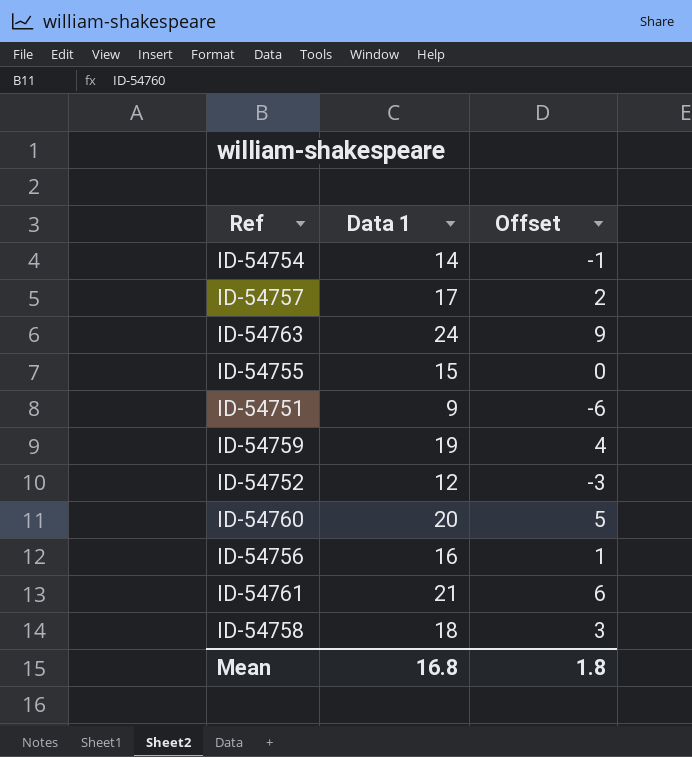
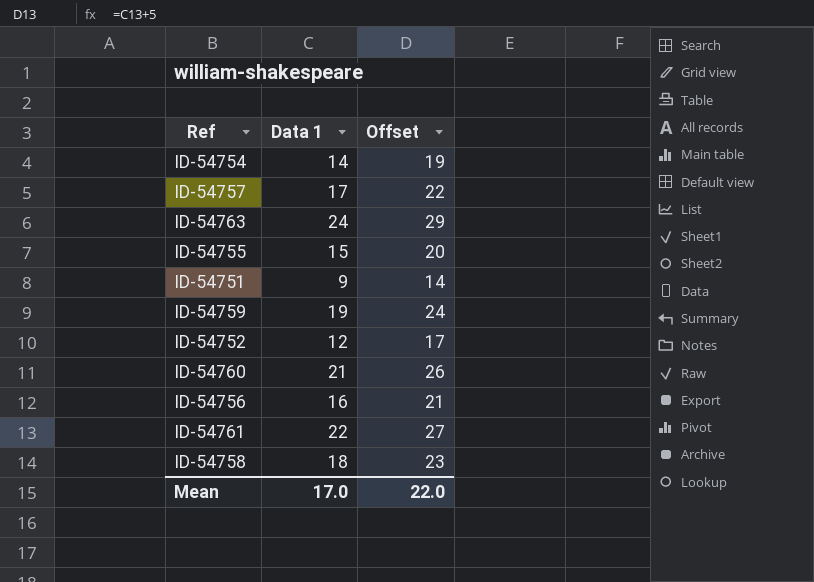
column Offset | formula: [Data 1] - 15 -> [Data 1] + 5
ID-54760 | Data 1: 20 -> 21
ID-54761 | Data 1: 21 -> 22
Mean | Data 1: 16.8 -> 17.0
Mean | Offset: 1.8 -> 22.0

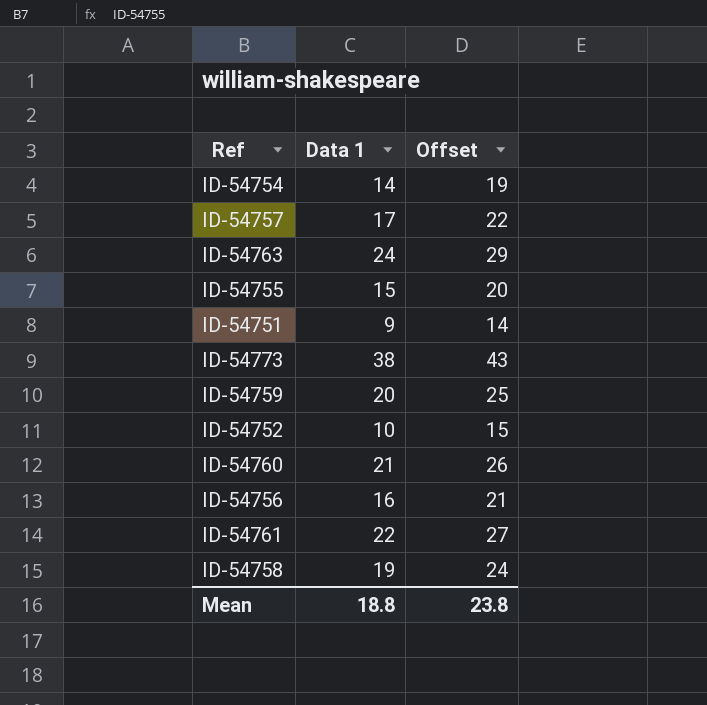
row ID-54773: none -> 38 | 43
ID-54759 | Data 1: 19 -> 20
ID-54759 | Offset: 24 -> 25
ID-54752 | Data 1: 12 -> 10
ID-54752 | Offset: 17 -> 15
ID-54758 | Data 1: 18 -> 19
ID-54758 | Offset: 23 -> 24
Mean | Data 1: 17.0 -> 18.8
Mean | Offset: 22.0 -> 23.8

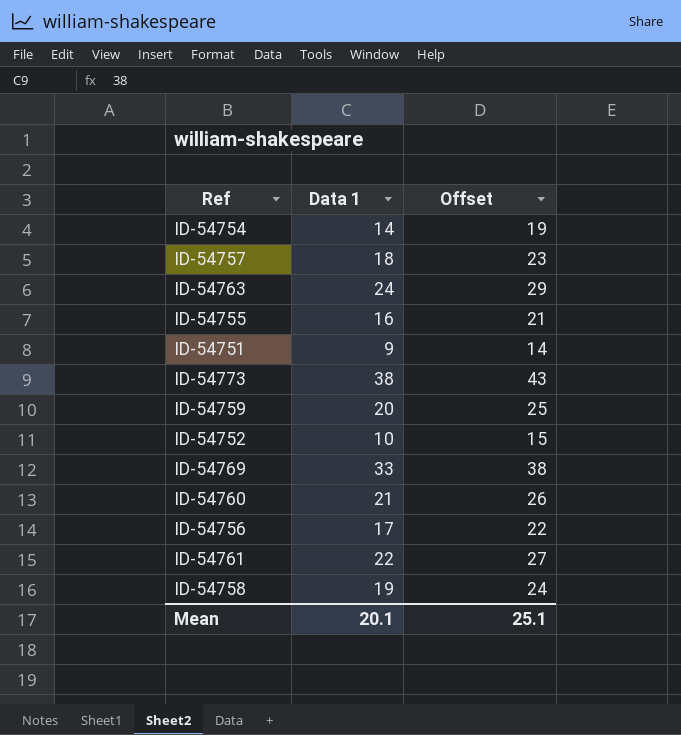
ID-54757 | Data 1: 17 -> 18
ID-54757 | Offset: 22 -> 23
ID-54755 | Data 1: 15 -> 16
ID-54755 | Offset: 20 -> 21
row ID-54769: none -> 33 | 38
ID-54756 | Data 1: 16 -> 17
ID-54756 | Offset: 21 -> 22
Mean | Data 1: 18.8 -> 20.1
Mean | Offset: 23.8 -> 25.1

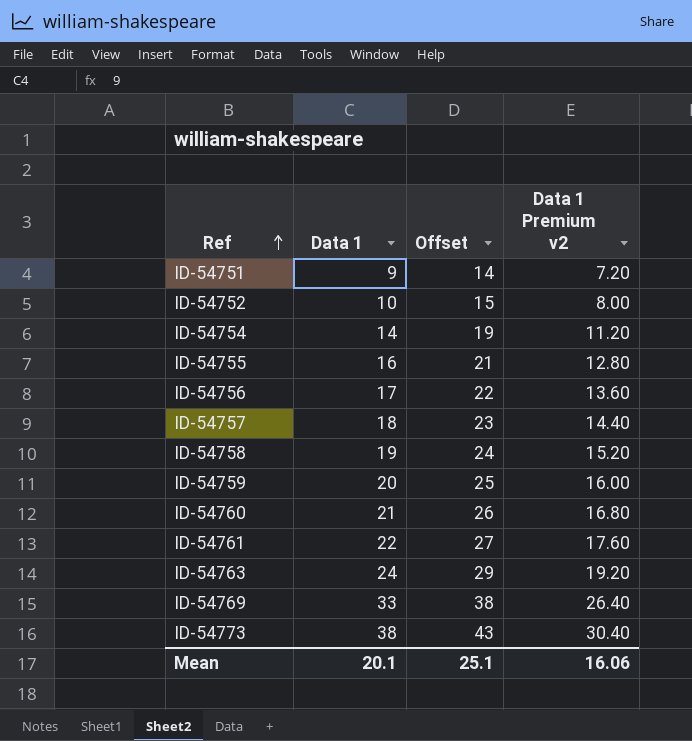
row order: none -> Ref ascending
column Data 1 Premium v2 | formula: none -> [Data 1] * 0.8

